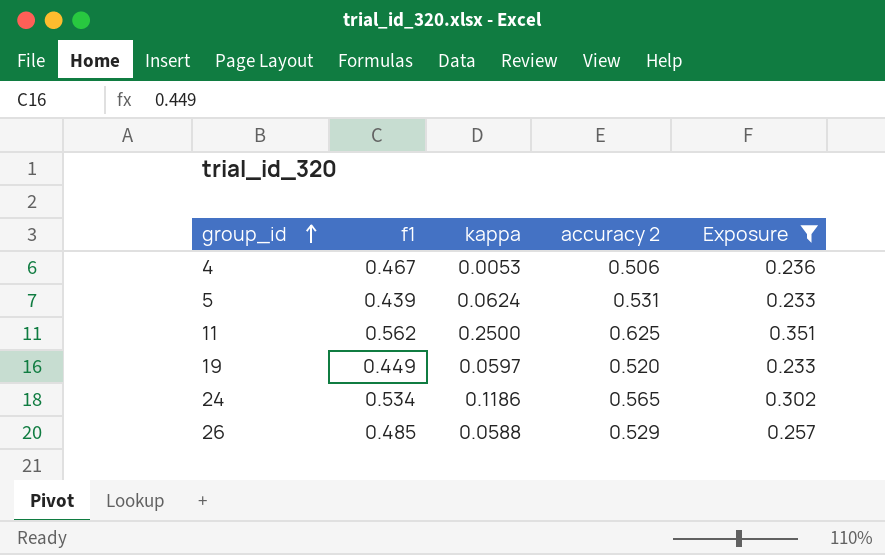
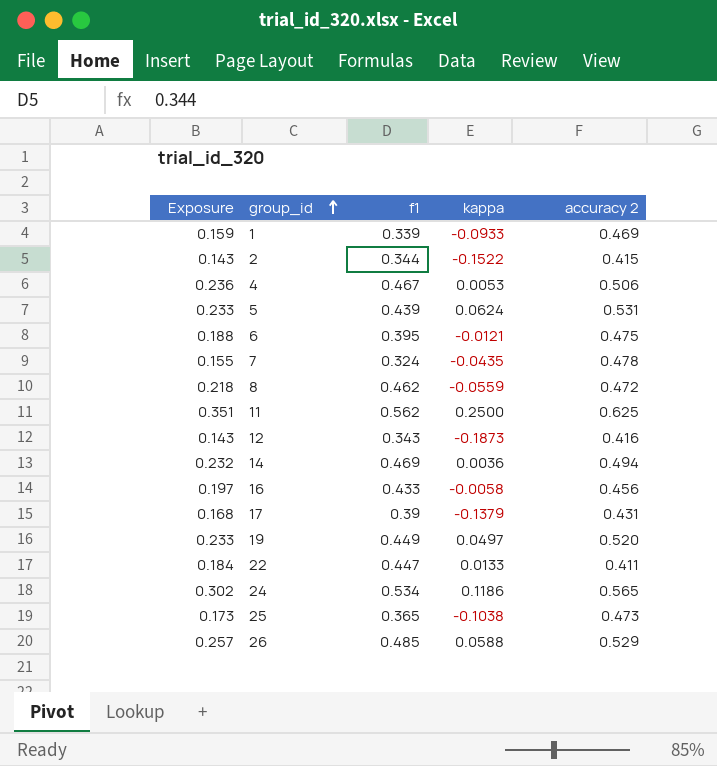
filter: Exposure >= 0.233 -> none
column Exposure | position: 5 -> 1
19 | kappa: 0.0597 -> 0.0497

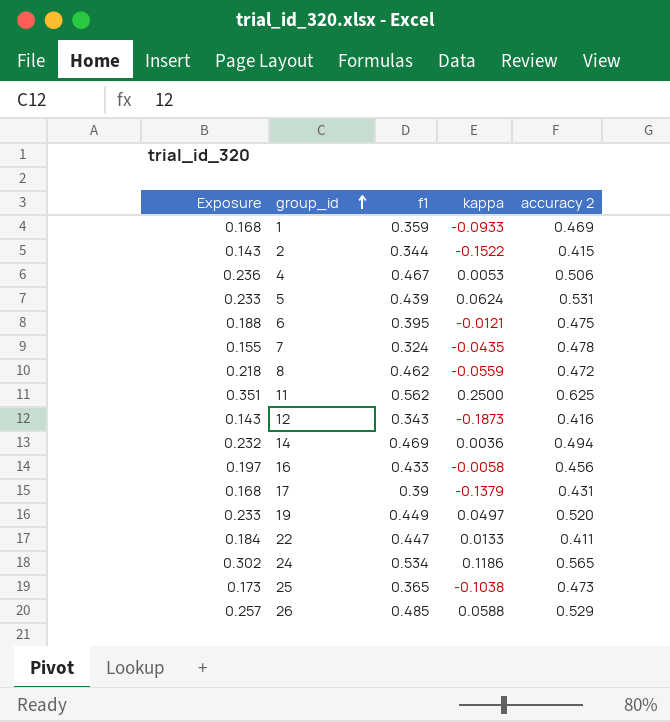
1 | Exposure: 0.159 -> 0.168
1 | f1: 0.339 -> 0.359

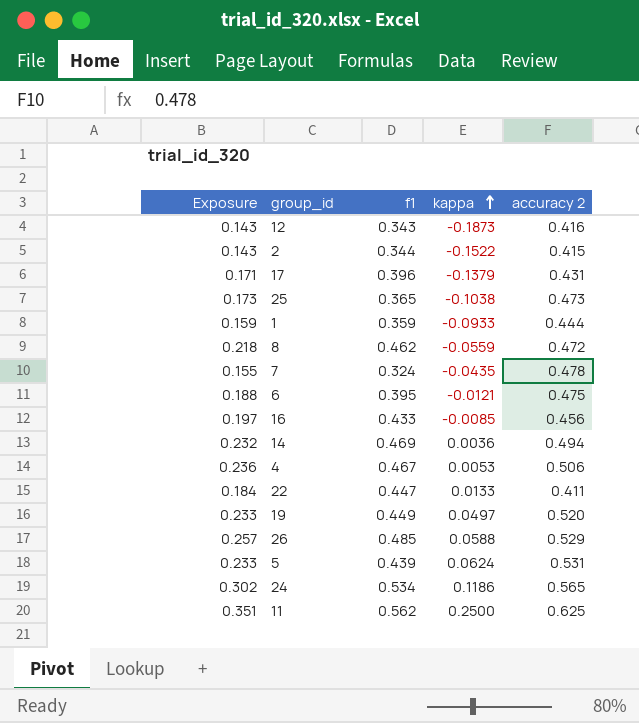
row order: group_id ascending -> kappa ascending
17 | Exposure: 0.168 -> 0.171
17 | f1: 0.39 -> 0.396
1 | Exposure: 0.168 -> 0.159
1 | accuracy 2: 0.469 -> 0.444
16 | kappa: -0.0058 -> -0.0085

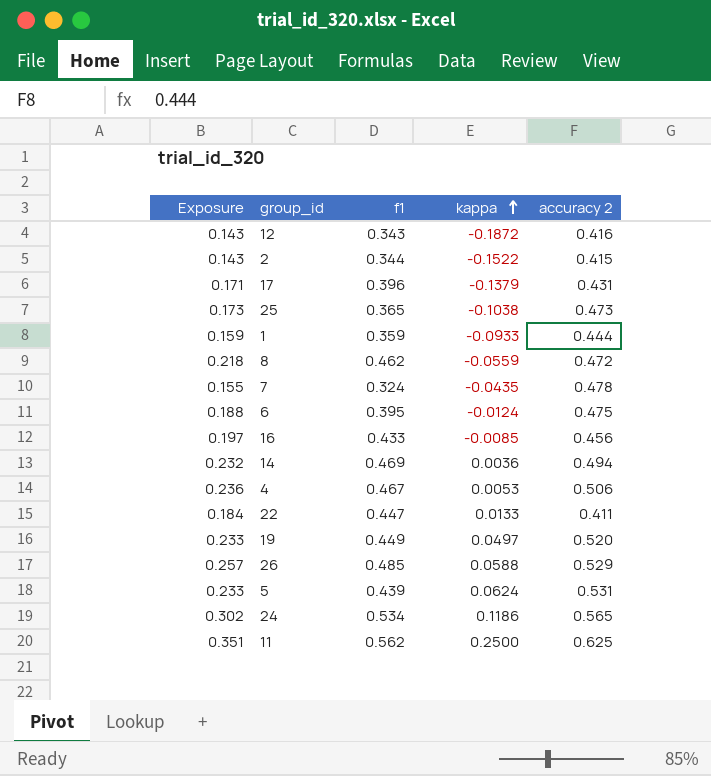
12 | kappa: -0.1873 -> -0.1872
6 | kappa: -0.0121 -> -0.0124

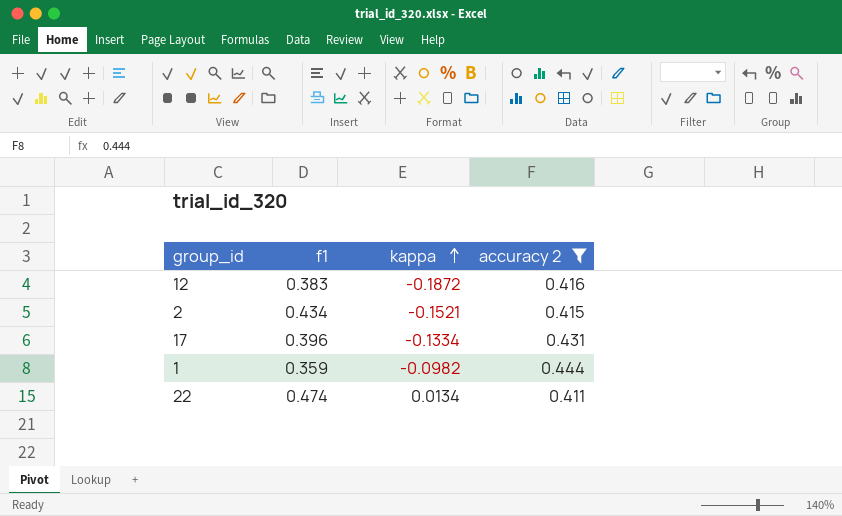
filter: none -> accuracy 2 <= 0.444
column Exposure | formula: [f1] * [accuracy 2] -> none
12 | f1: 0.343 -> 0.383
2 | f1: 0.344 -> 0.434
2 | kappa: -0.1522 -> -0.1521
17 | kappa: -0.1379 -> -0.1334
1 | kappa: -0.0933 -> -0.0982
22 | f1: 0.447 -> 0.474
22 | kappa: 0.0133 -> 0.0134

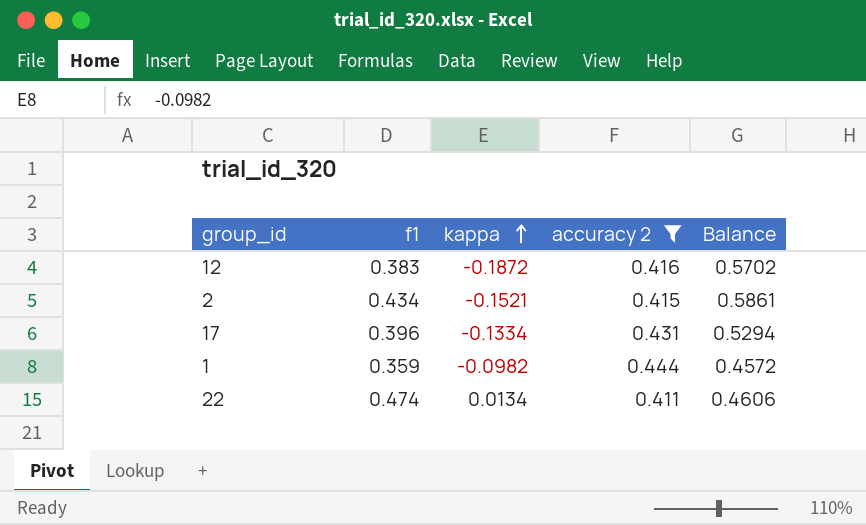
column Balance | formula: none -> [f1] - [kappa]

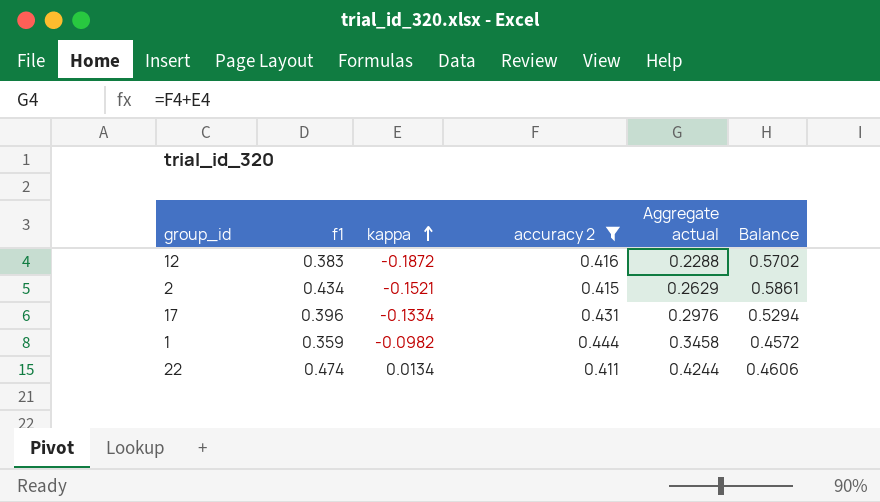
column Aggregate actual | formula: none -> [kappa] + [accuracy 2]

